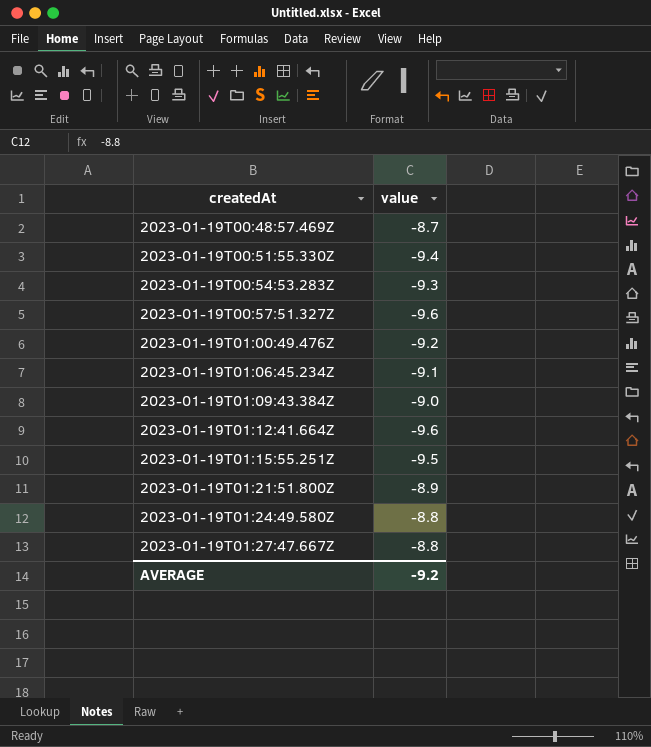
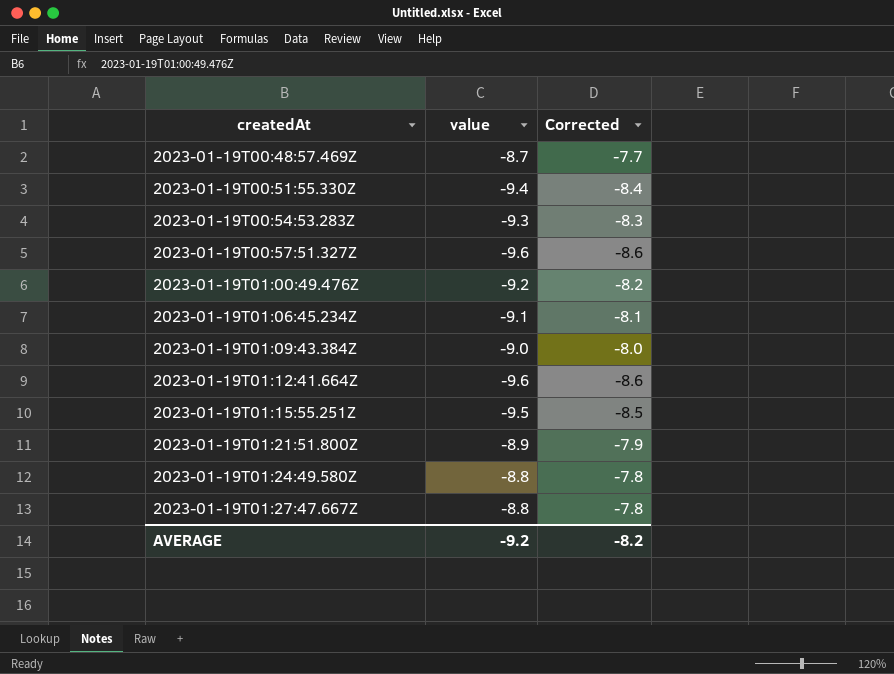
column Corrected | formula: none -> [value] + 1

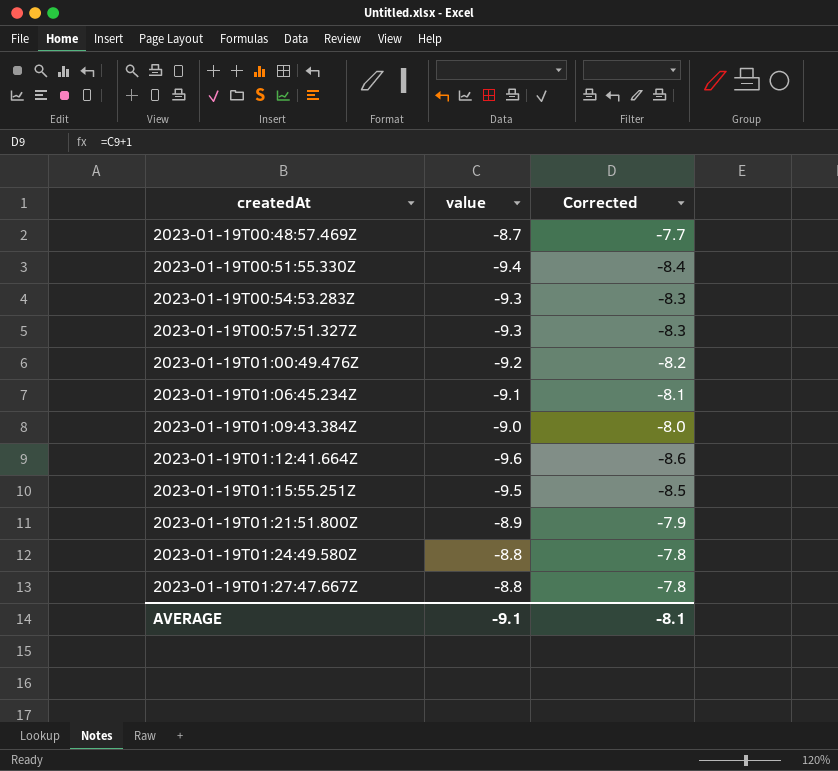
2023-01-19T00:57:51.327Z | value: -9.6 -> -9.3
2023-01-19T00:57:51.327Z | Corrected: -8.6 -> -8.3
AVERAGE | value: -9.2 -> -9.1
AVERAGE | Corrected: -8.2 -> -8.1

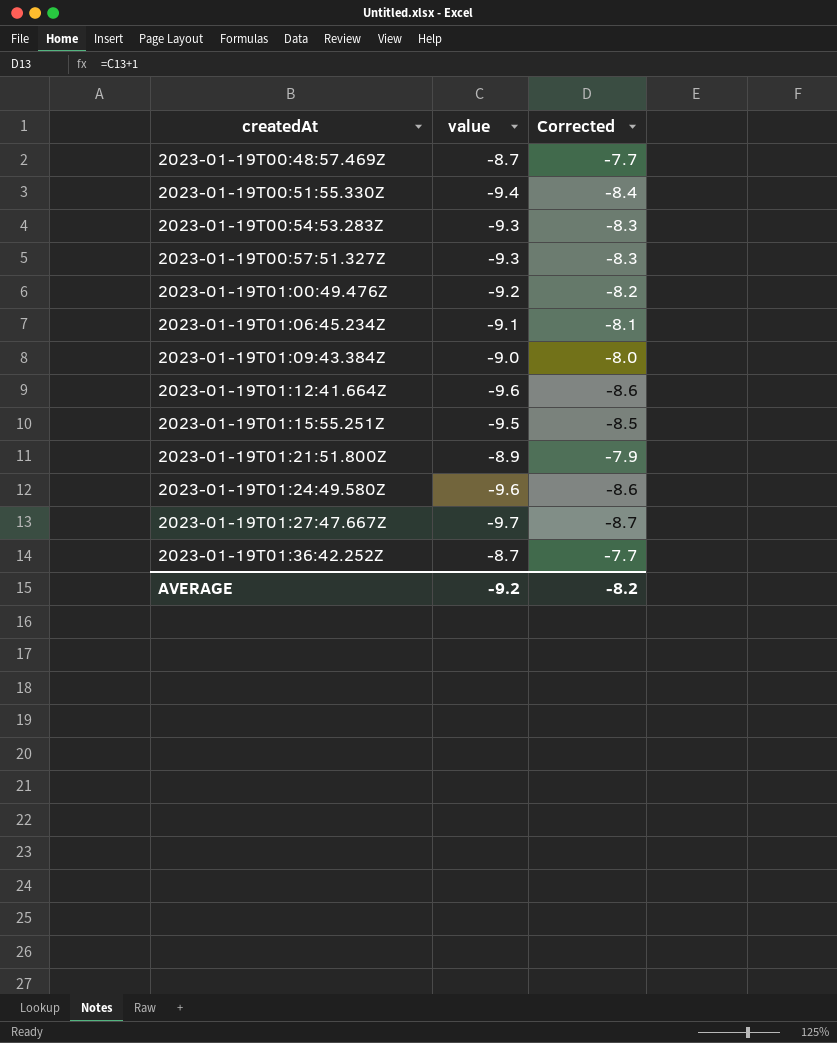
2023-01-19T01:24:49.580Z | value: -8.8 -> -9.6
2023-01-19T01:24:49.580Z | Corrected: -7.8 -> -8.6
2023-01-19T01:27:47.667Z | value: -8.8 -> -9.7
2023-01-19T01:27:47.667Z | Corrected: -7.8 -> -8.7
row 2023-01-19T01:36:42.252Z: none -> -8.7 | -7.7
AVERAGE | value: -9.1 -> -9.2
AVERAGE | Corrected: -8.1 -> -8.2

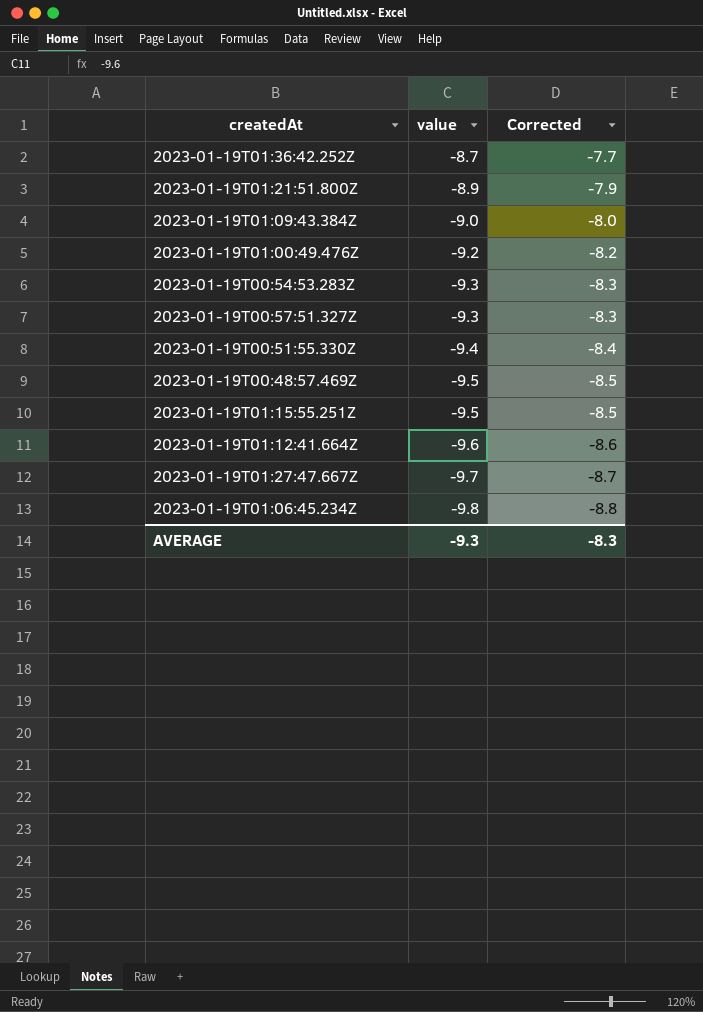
row order: createdAt ascending -> value descending
row 2023-01-19T01:24:49.580Z: -9.6 | -8.6 -> none
2023-01-19T00:48:57.469Z | value: -8.7 -> -9.5
2023-01-19T00:48:57.469Z | Corrected: -7.7 -> -8.5
2023-01-19T01:06:45.234Z | value: -9.1 -> -9.8
2023-01-19T01:06:45.234Z | Corrected: -8.1 -> -8.8
AVERAGE | value: -9.2 -> -9.3
AVERAGE | Corrected: -8.2 -> -8.3

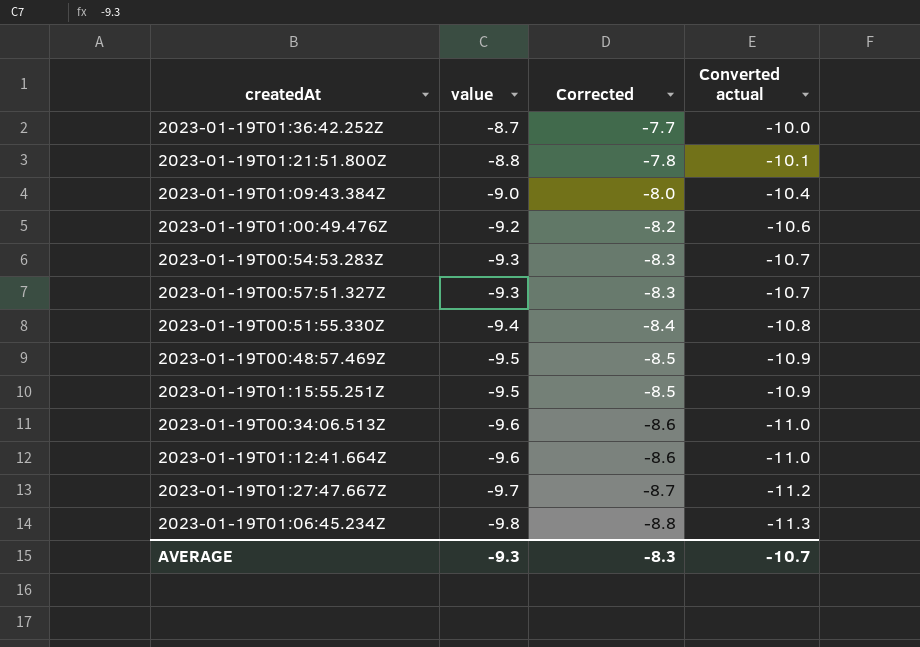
column Converted actual | formula: none -> [value] * 1.15
2023-01-19T01:21:51.800Z | value: -8.9 -> -8.8
2023-01-19T01:21:51.800Z | Corrected: -7.9 -> -7.8
row 2023-01-19T00:34:06.513Z: none -> -9.6 | -8.6 | -11.0

